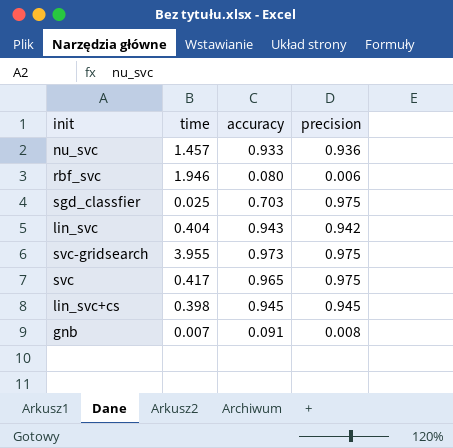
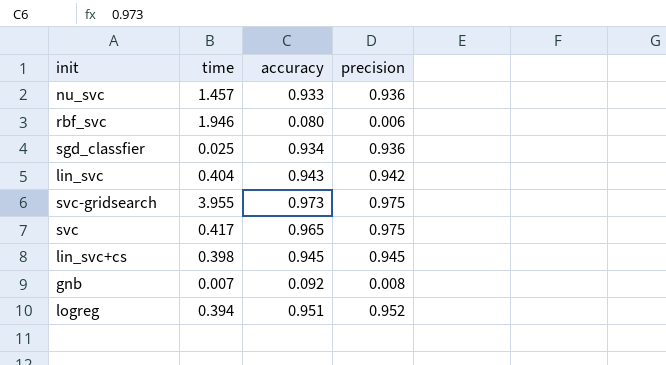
sgd_classfier | accuracy: 0.703 -> 0.934
sgd_classfier | precision: 0.975 -> 0.936
gnb | accuracy: 0.091 -> 0.092
row logreg: none -> 0.394 | 0.951 | 0.952

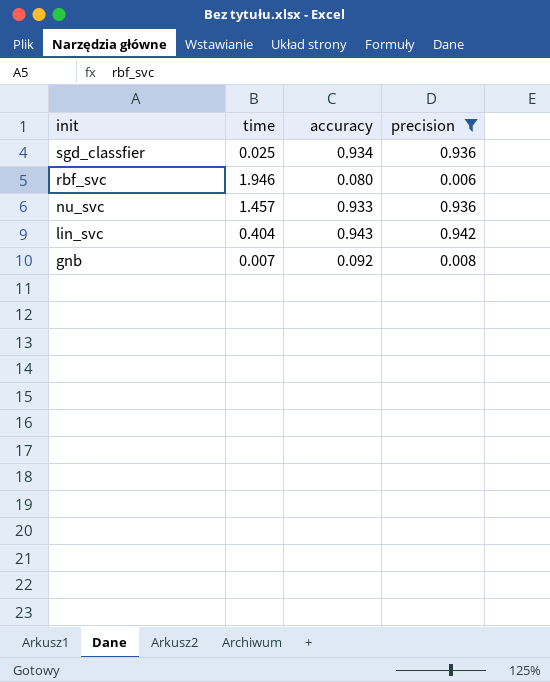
filter: none -> precision <= 0.942
row order: none -> init descending

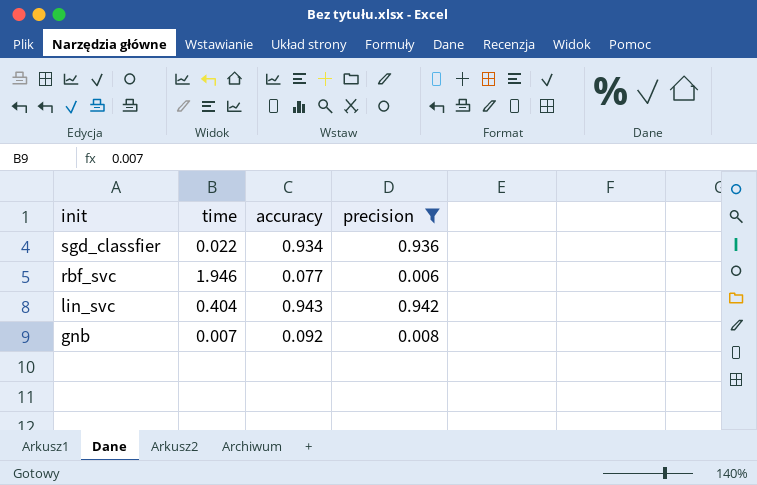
row nu_svc: 1.457 | 0.933 | 0.936 -> none
sgd_classfier | time: 0.025 -> 0.022
rbf_svc | accuracy: 0.080 -> 0.077

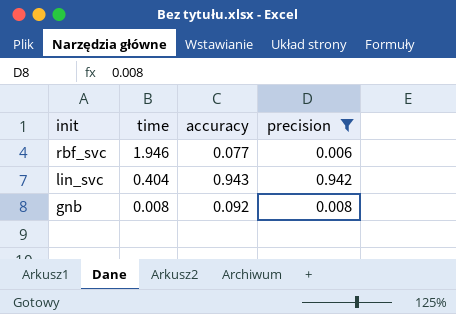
row sgd_classfier: 0.022 | 0.934 | 0.936 -> none
gnb | time: 0.007 -> 0.008

